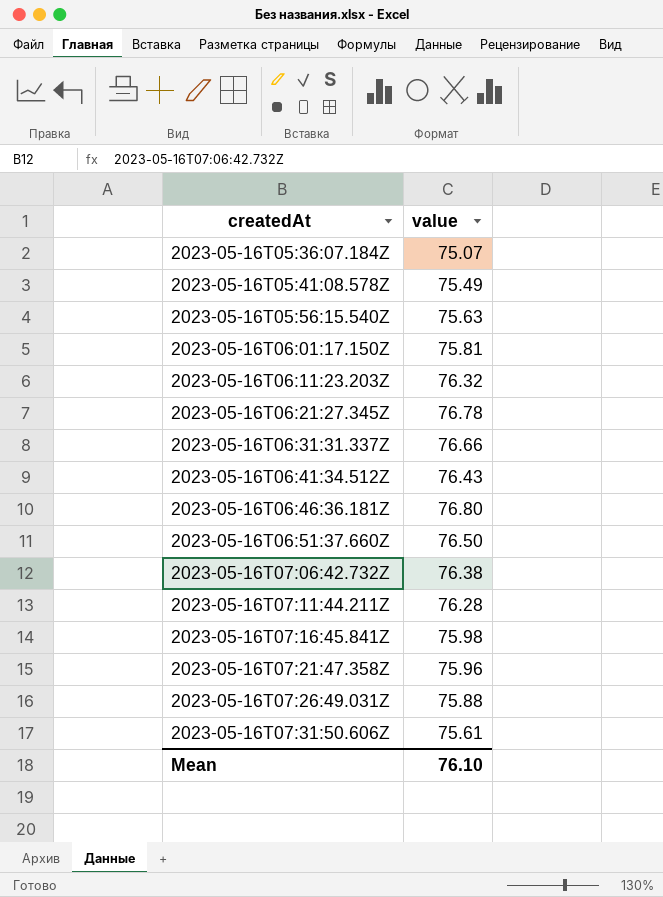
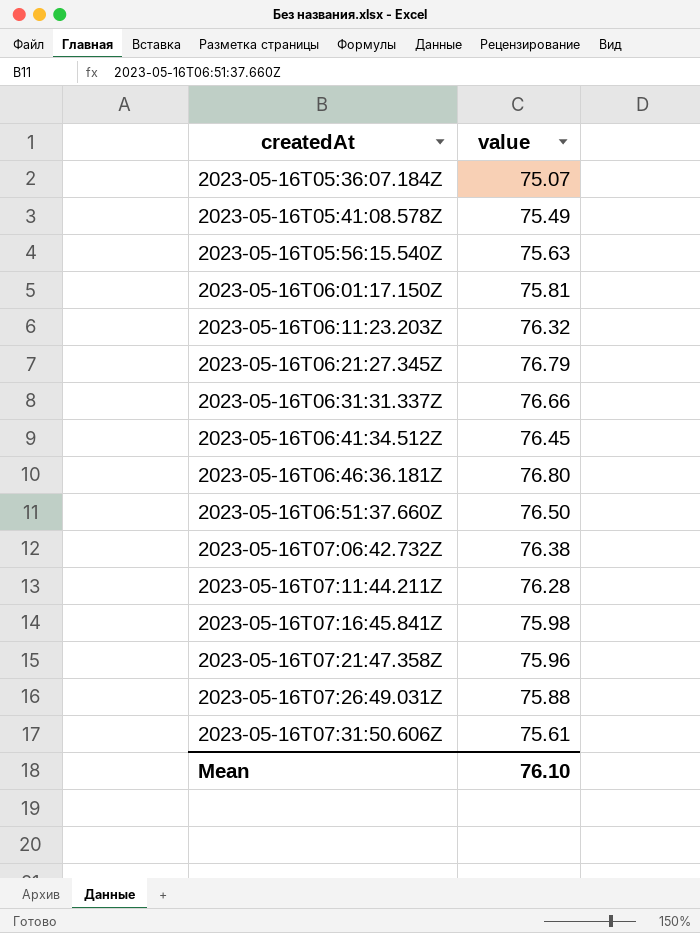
2023-05-16T06:21:27.345Z | value: 76.78 -> 76.79
2023-05-16T06:41:34.512Z | value: 76.43 -> 76.45

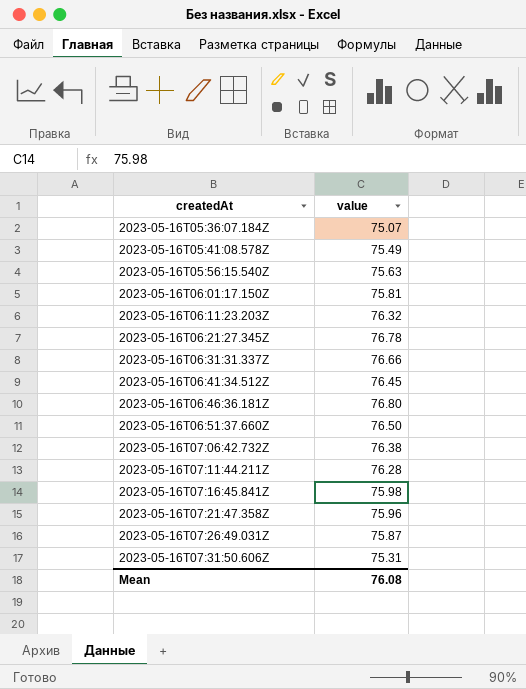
2023-05-16T06:21:27.345Z | value: 76.79 -> 76.78
2023-05-16T07:26:49.031Z | value: 75.88 -> 75.87
2023-05-16T07:31:50.606Z | value: 75.61 -> 75.31
Mean | value: 76.10 -> 76.08

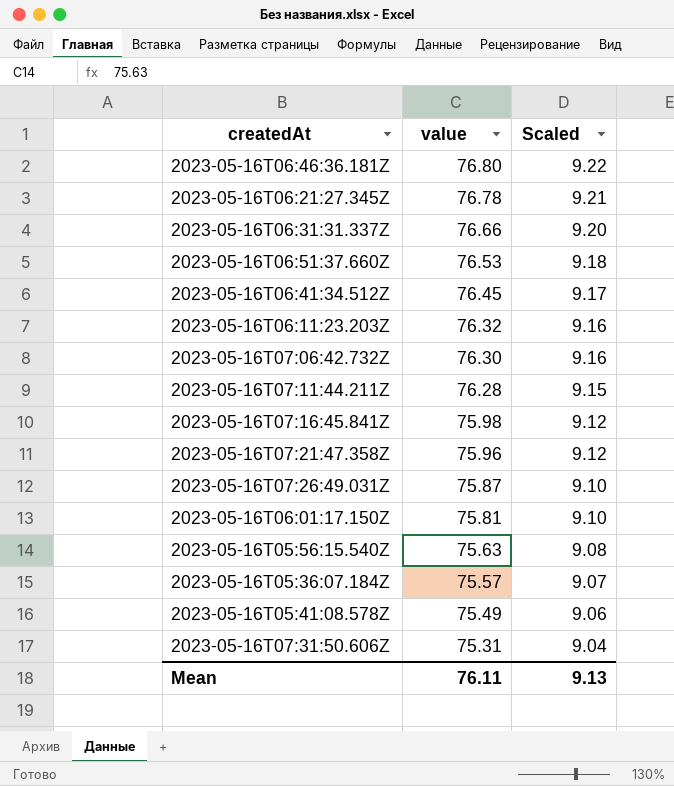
row order: createdAt ascending -> value descending
column Scaled | formula: none -> [value] * 0.12
2023-05-16T06:51:37.660Z | value: 76.50 -> 76.53
2023-05-16T07:06:42.732Z | value: 76.38 -> 76.30
2023-05-16T05:36:07.184Z | value: 75.07 -> 75.57
Mean | value: 76.08 -> 76.11

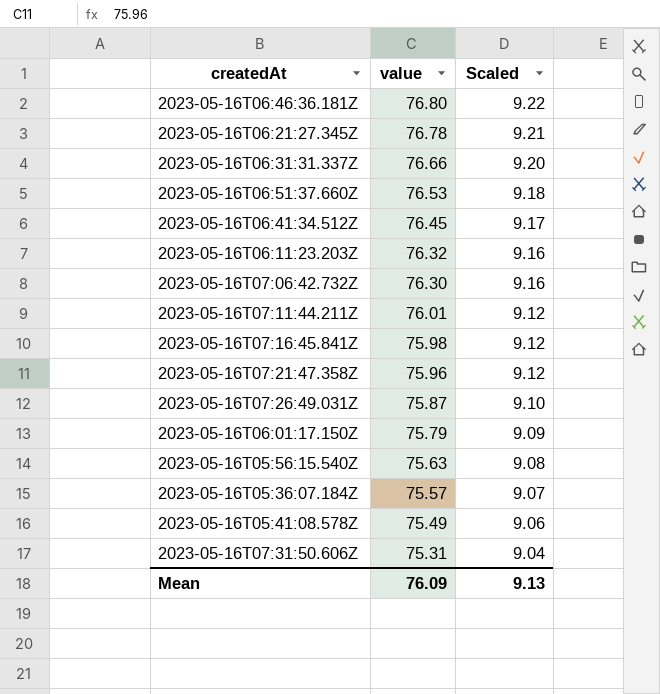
2023-05-16T07:11:44.211Z | value: 76.28 -> 76.01
2023-05-16T07:11:44.211Z | Scaled: 9.15 -> 9.12
2023-05-16T06:01:17.150Z | value: 75.81 -> 75.79
2023-05-16T06:01:17.150Z | Scaled: 9.10 -> 9.09
Mean | value: 76.11 -> 76.09

